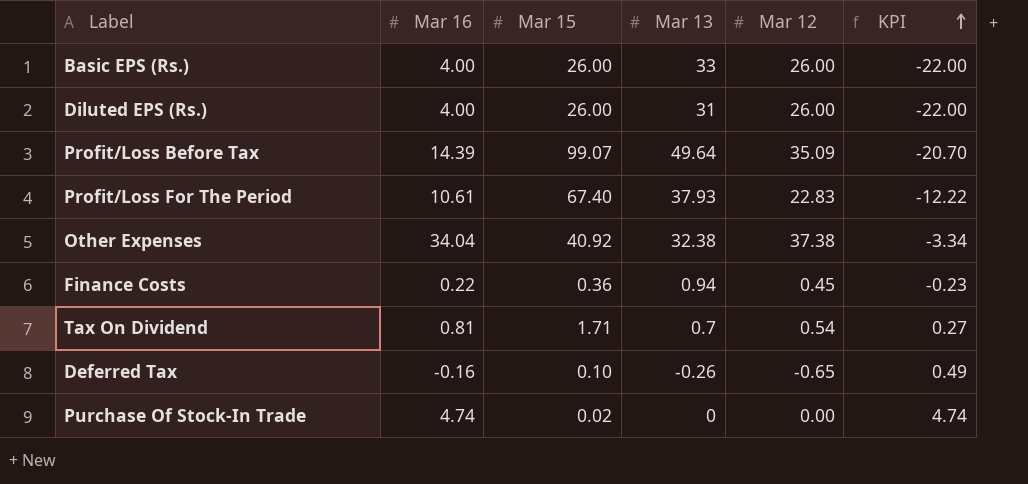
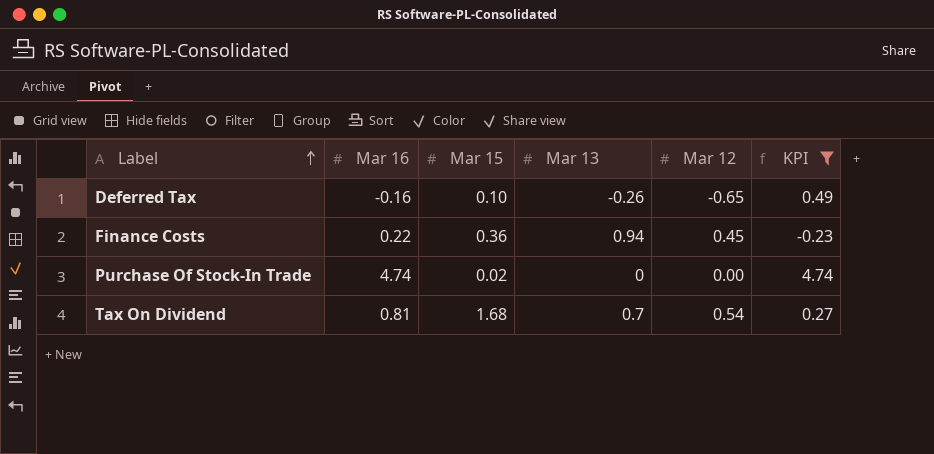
filter: none -> KPI >= -0.23
row order: KPI ascending -> Label ascending
Tax On Dividend | Mar 15: 1.71 -> 1.68

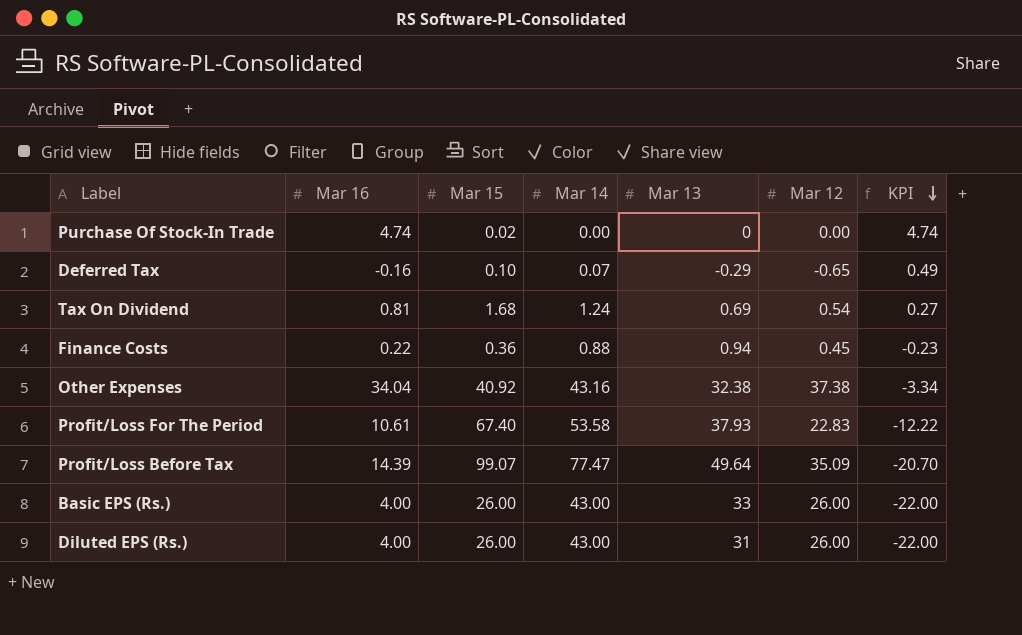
filter: KPI >= -0.23 -> none
row order: Label ascending -> KPI descending
column Mar 14 | position: none -> 4
Deferred Tax | Mar 13: -0.26 -> -0.29
Tax On Dividend | Mar 13: 0.7 -> 0.69

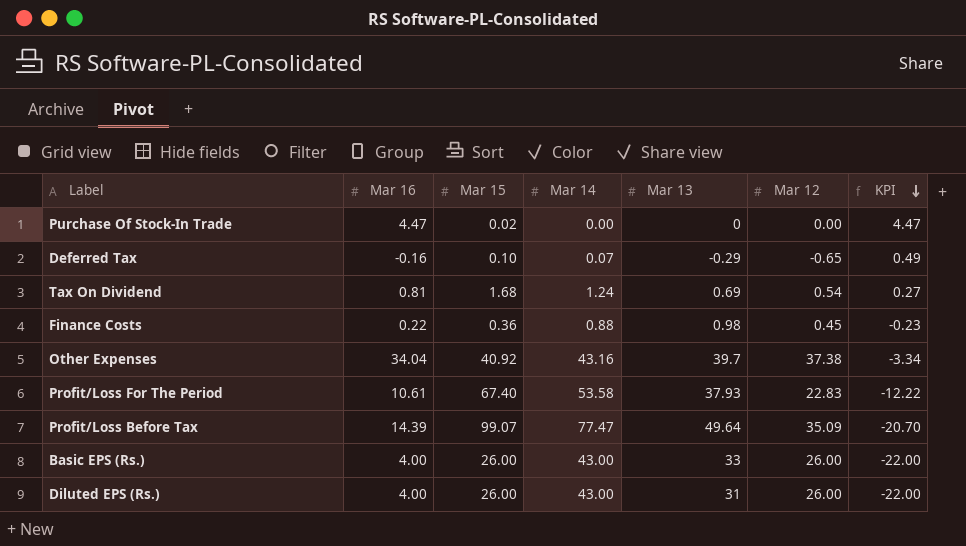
Purchase Of Stock-In Trade | Mar 16: 4.74 -> 4.47
Purchase Of Stock-In Trade | KPI: 4.74 -> 4.47
Finance Costs | Mar 13: 0.94 -> 0.98
Other Expenses | Mar 13: 32.38 -> 39.7

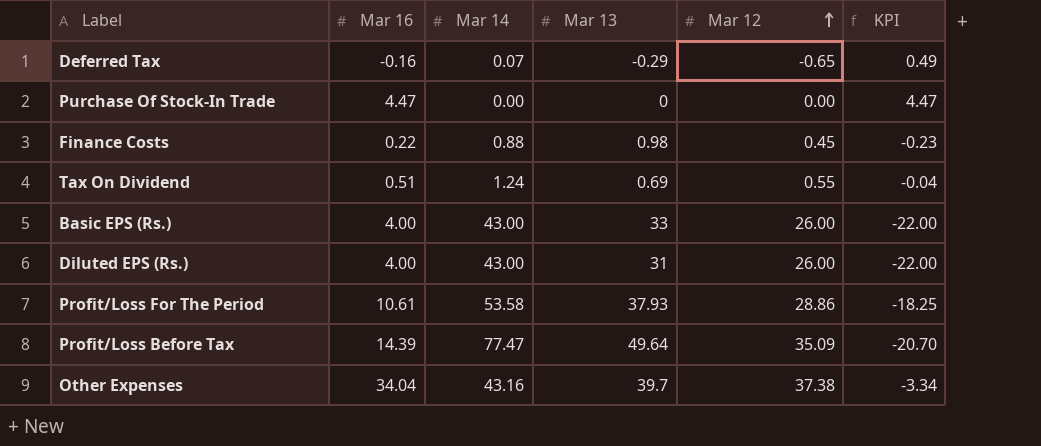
row order: KPI descending -> Mar 12 ascending
column Mar 15 | position: 3 -> none
Tax On Dividend | Mar 16: 0.81 -> 0.51
Tax On Dividend | Mar 12: 0.54 -> 0.55
Tax On Dividend | KPI: 0.27 -> -0.04
Profit/Loss For The Period | Mar 12: 22.83 -> 28.86
Profit/Loss For The Period | KPI: -12.22 -> -18.25

